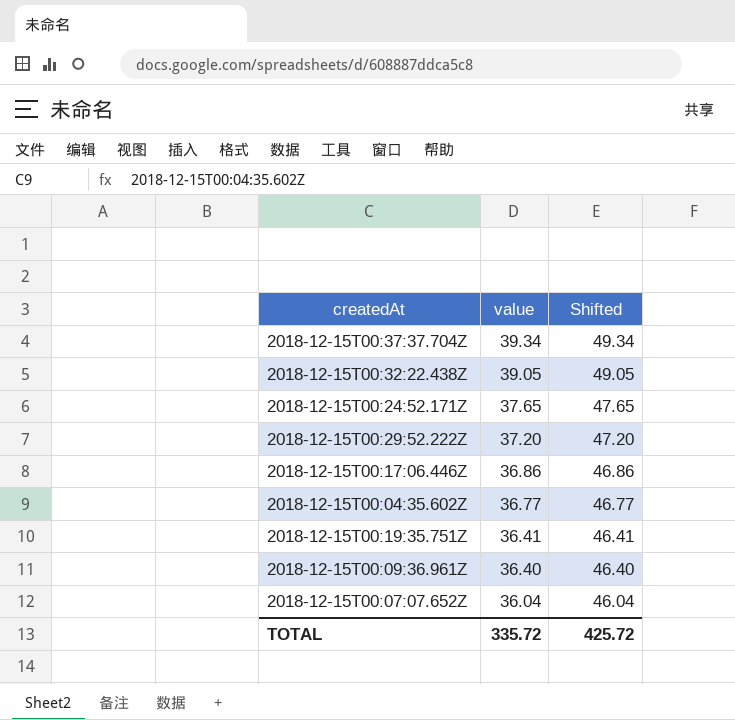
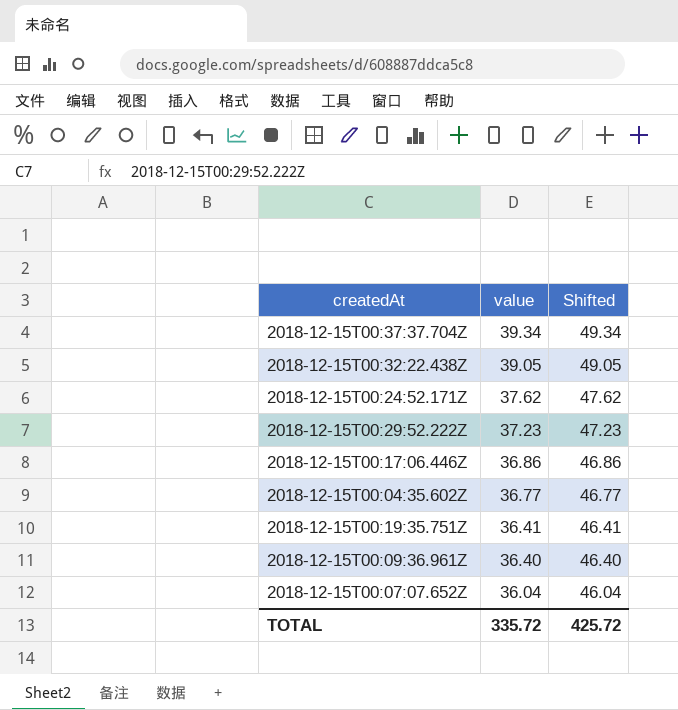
2018-12-15T00:24:52.171Z | value: 37.65 -> 37.62
2018-12-15T00:24:52.171Z | Shifted: 47.65 -> 47.62
2018-12-15T00:29:52.222Z | value: 37.20 -> 37.23
2018-12-15T00:29:52.222Z | Shifted: 47.20 -> 47.23

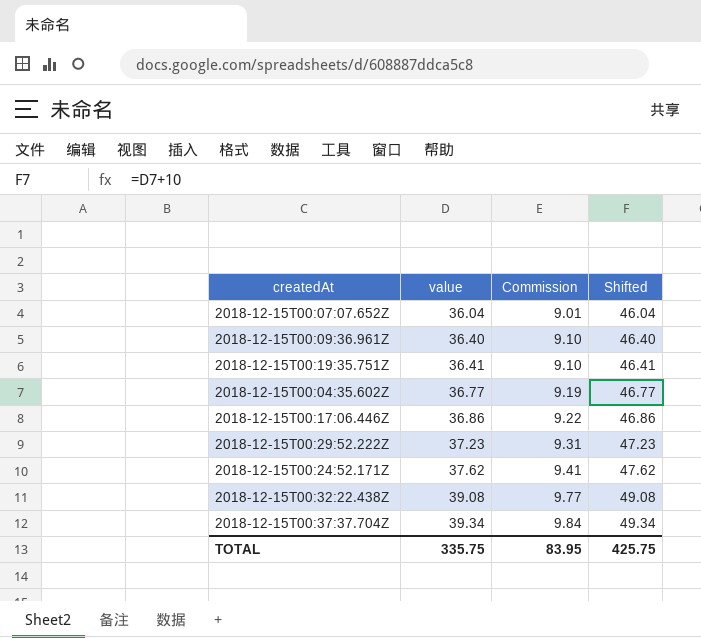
row order: value descending -> value ascending
column Commission | formula: none -> [value] * 0.25
2018-12-15T00:32:22.438Z | value: 39.05 -> 39.08
2018-12-15T00:32:22.438Z | Shifted: 49.05 -> 49.08
TOTAL | value: 335.72 -> 335.75
TOTAL | Shifted: 425.72 -> 425.75

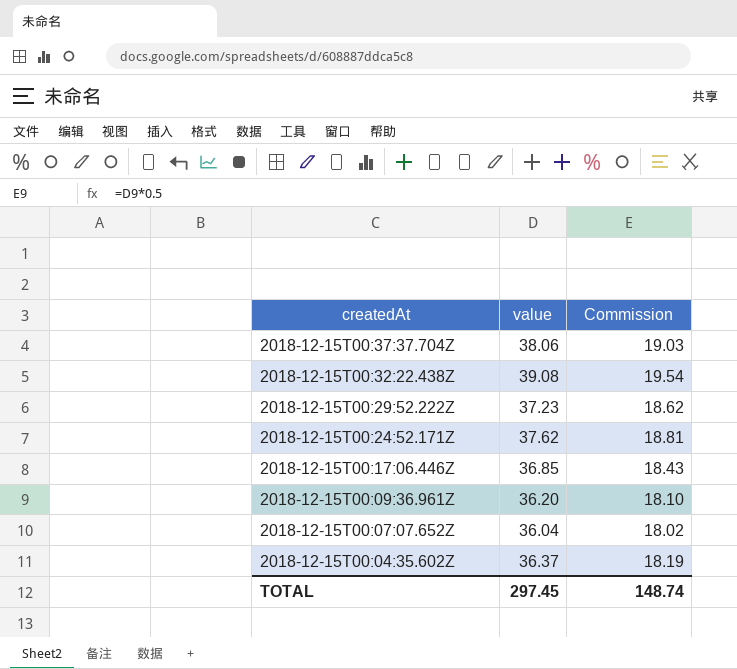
row order: value ascending -> createdAt descending
column Shifted | formula: [value] + 10 -> none
column Commission | formula: [value] * 0.25 -> [value] * 0.5
row 2018-12-15T00:19:35.751Z: 36.41 | 9.10 | 46.41 -> none
2018-12-15T00:37:37.704Z | value: 39.34 -> 38.06
2018-12-15T00:17:06.446Z | value: 36.86 -> 36.85
2018-12-15T00:09:36.961Z | value: 36.40 -> 36.20
2018-12-15T00:04:35.602Z | value: 36.77 -> 36.37
TOTAL | value: 335.75 -> 297.45
TOTAL | Commission: 83.95 -> 148.74

